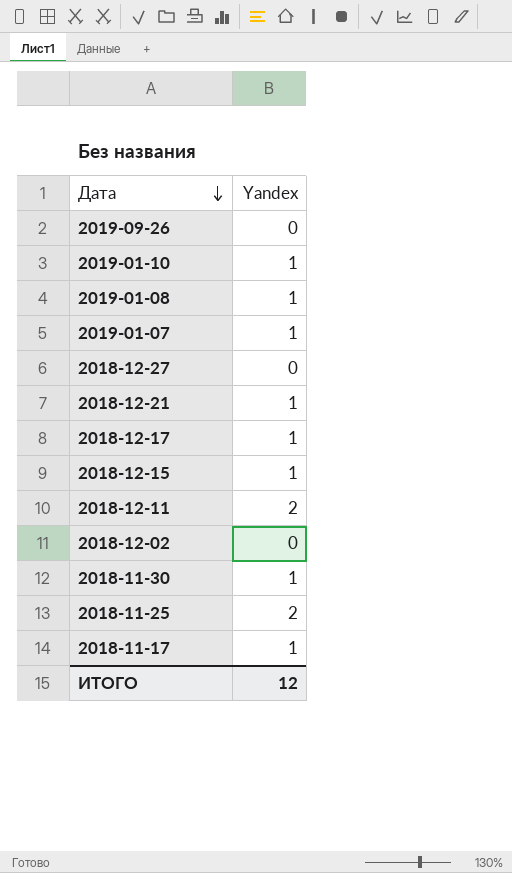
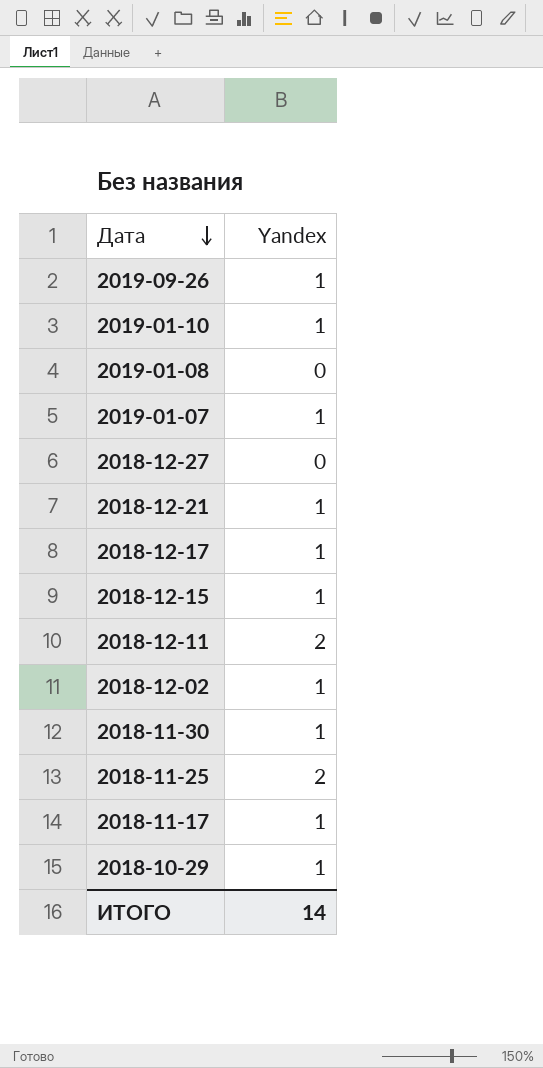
2019-09-26 | Yandex: 0 -> 1
2019-01-08 | Yandex: 1 -> 0
2018-12-02 | Yandex: 0 -> 1
row 2018-10-29: none -> 1
ИТОГО | Yandex: 12 -> 14

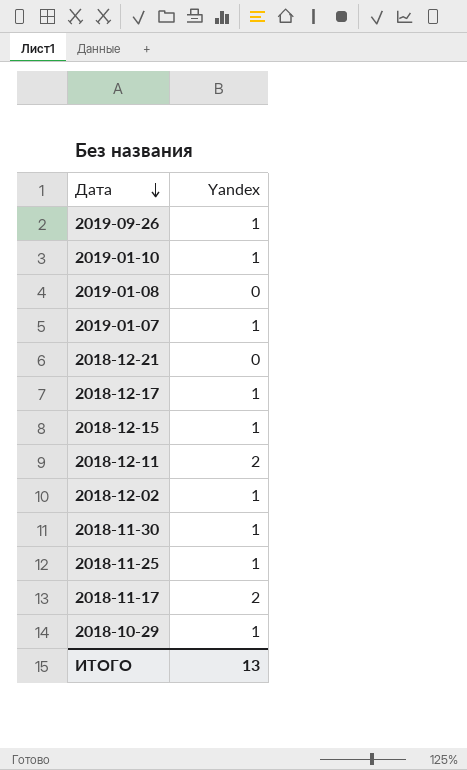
row 2018-12-27: 0 -> none
2018-12-21 | Yandex: 1 -> 0
2018-11-25 | Yandex: 2 -> 1
2018-11-17 | Yandex: 1 -> 2
ИТОГО | Yandex: 14 -> 13

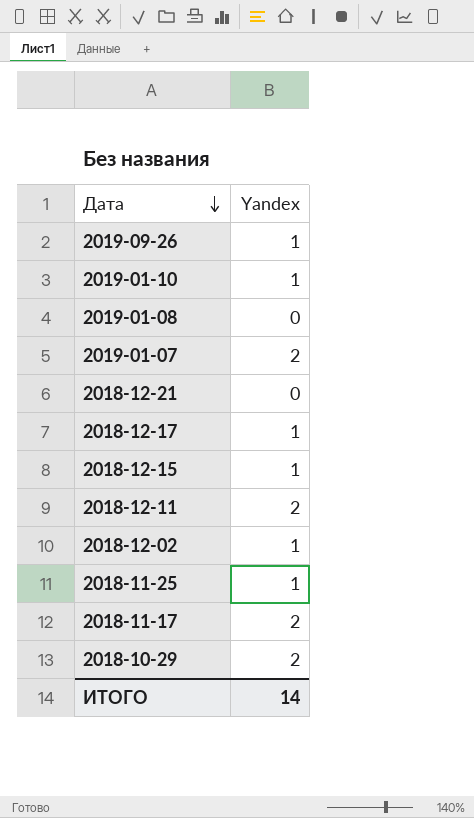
row 2018-11-30: 1 -> none
2019-01-07 | Yandex: 1 -> 2
2018-10-29 | Yandex: 1 -> 2
ИТОГО | Yandex: 13 -> 14

